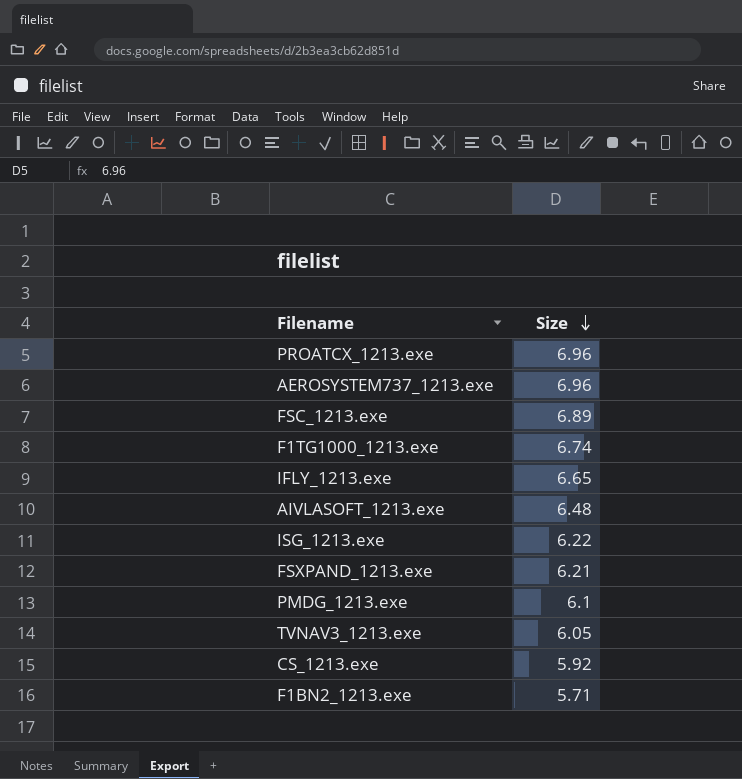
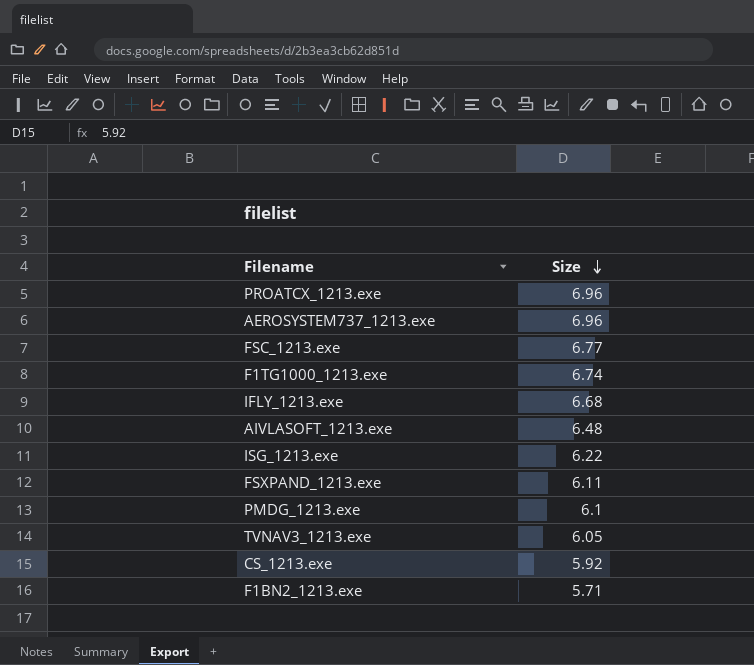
FSC_1213.exe | Size: 6.89 -> 6.77
IFLY_1213.exe | Size: 6.65 -> 6.68
FSXPAND_1213.exe | Size: 6.21 -> 6.11

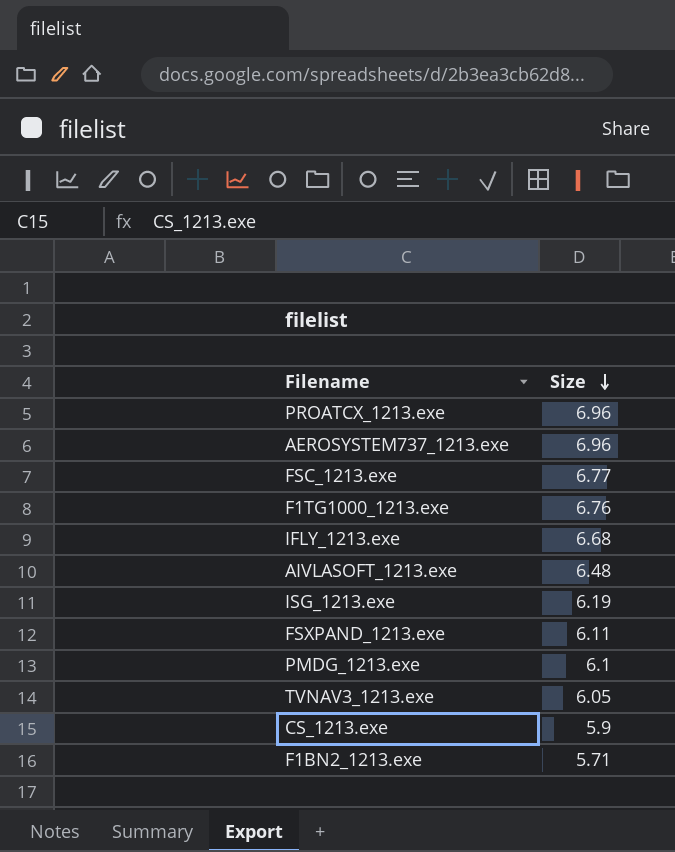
F1TG1000_1213.exe | Size: 6.74 -> 6.76
ISG_1213.exe | Size: 6.22 -> 6.19
CS_1213.exe | Size: 5.92 -> 5.9

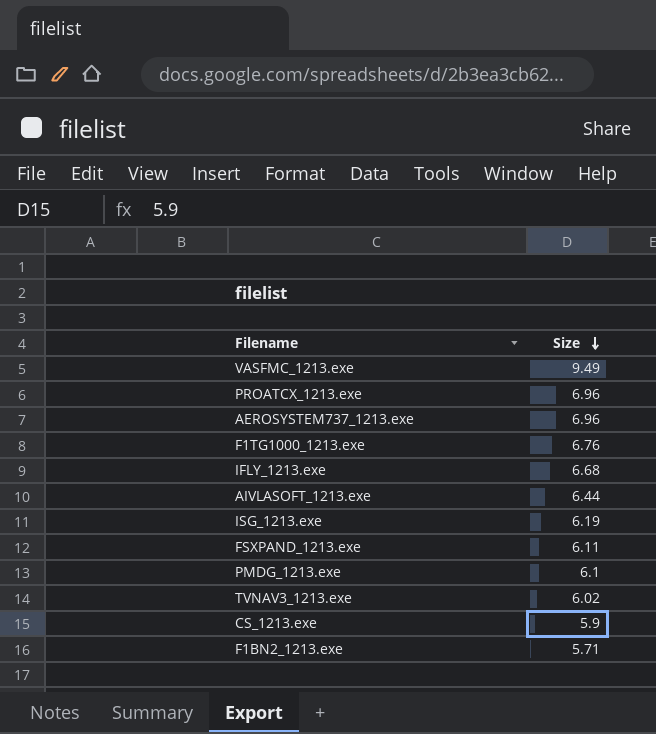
row FSC_1213.exe: 6.77 -> none
row VASFMC_1213.exe: none -> 9.49
AIVLASOFT_1213.exe | Size: 6.48 -> 6.44
TVNAV3_1213.exe | Size: 6.05 -> 6.02

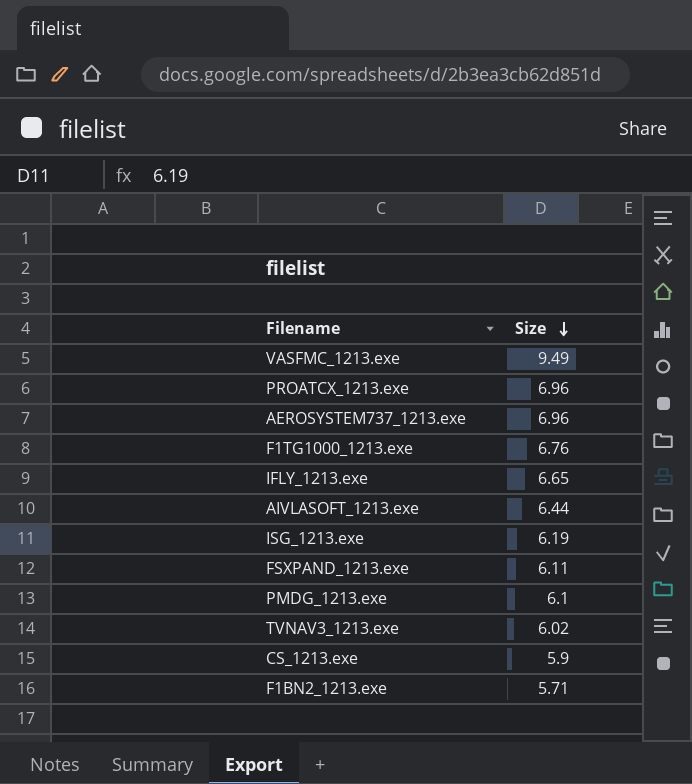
IFLY_1213.exe | Size: 6.68 -> 6.65

